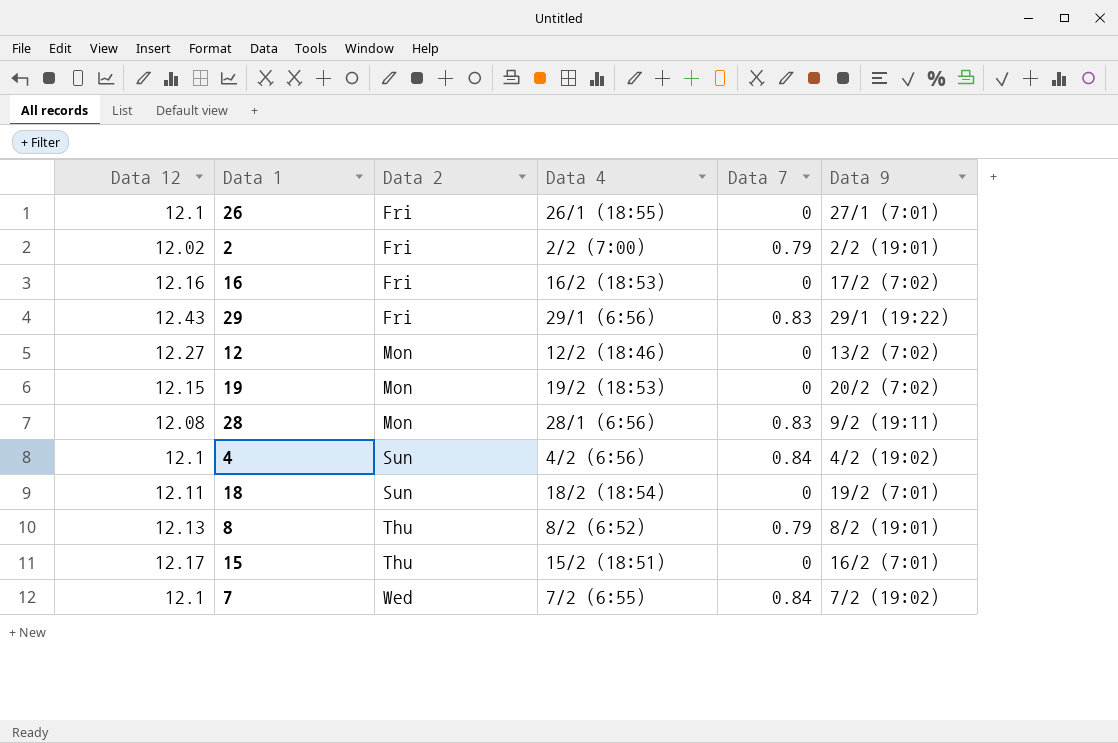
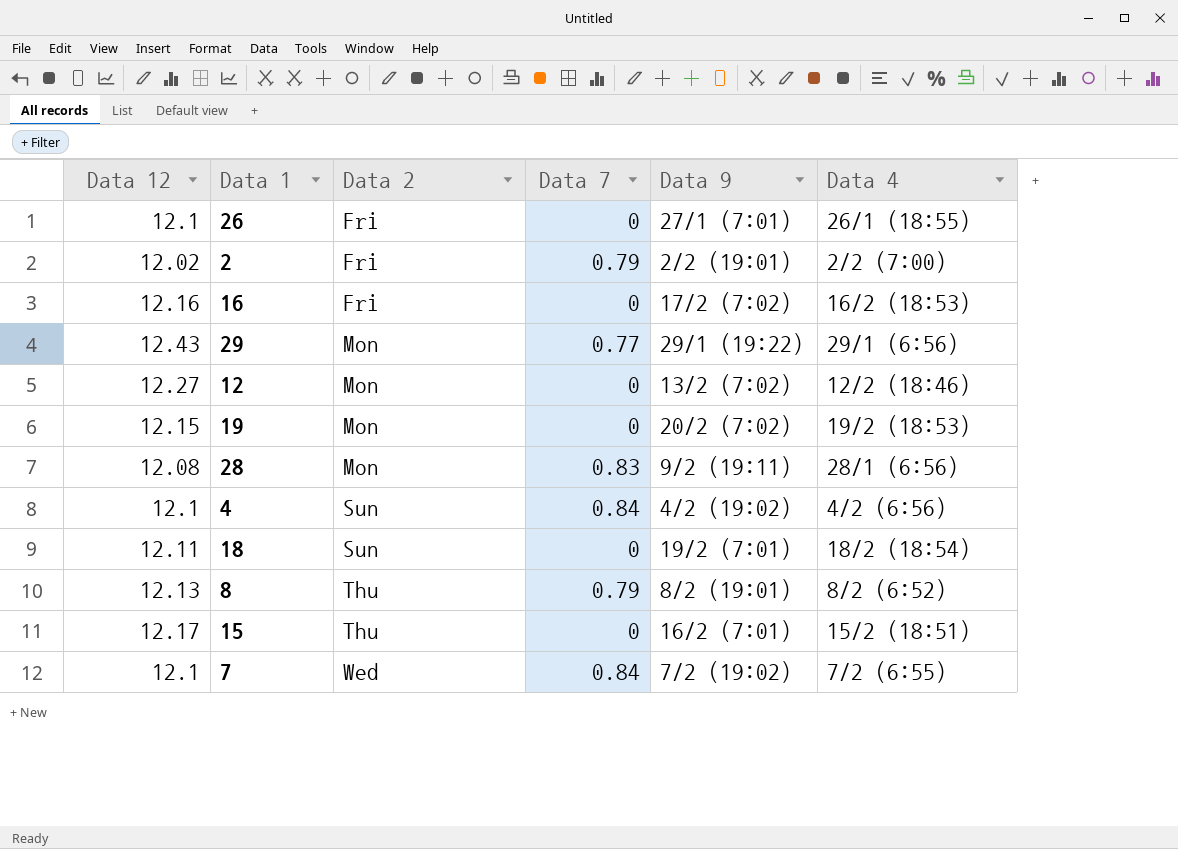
column Data 4 | position: 4 -> 6
29 | Data 2: Fri -> Mon
29 | Data 7: 0.83 -> 0.77

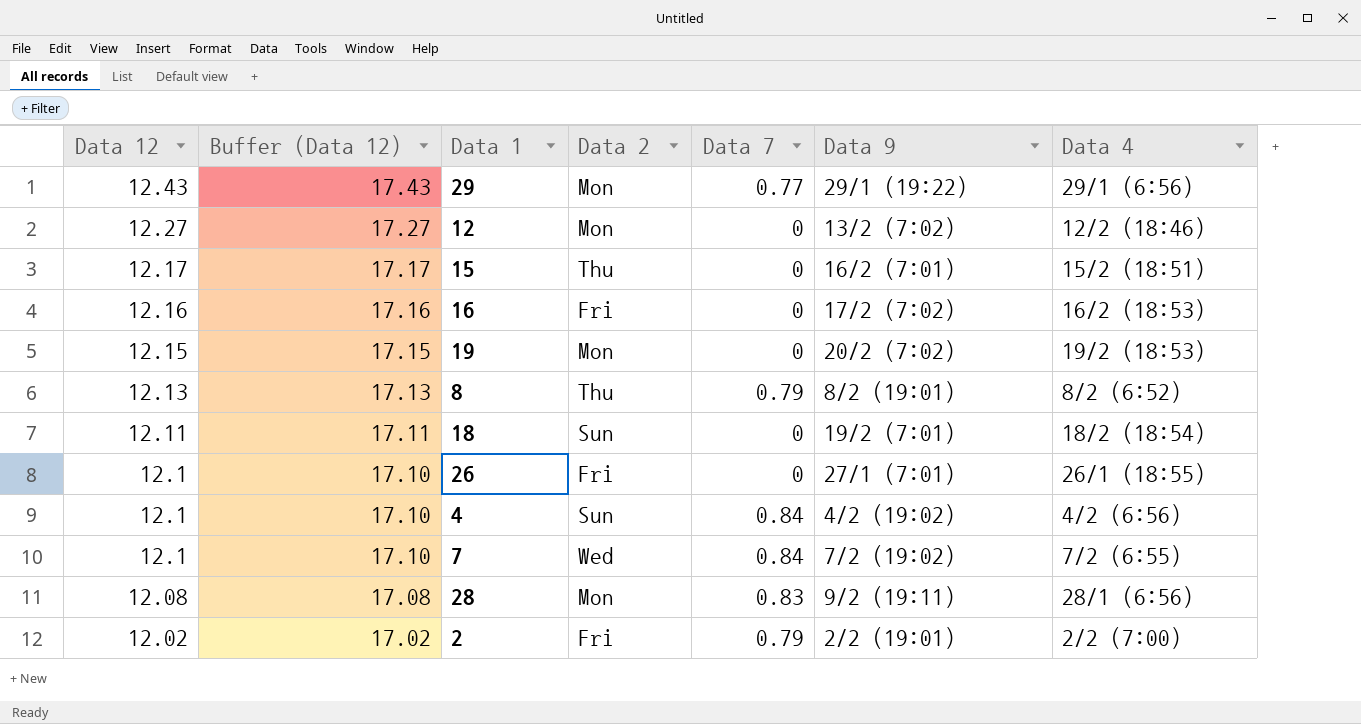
row order: Data 2 ascending -> Data 12 descending
column Buffer (Data 12) | formula: none -> [Data 12] + 5

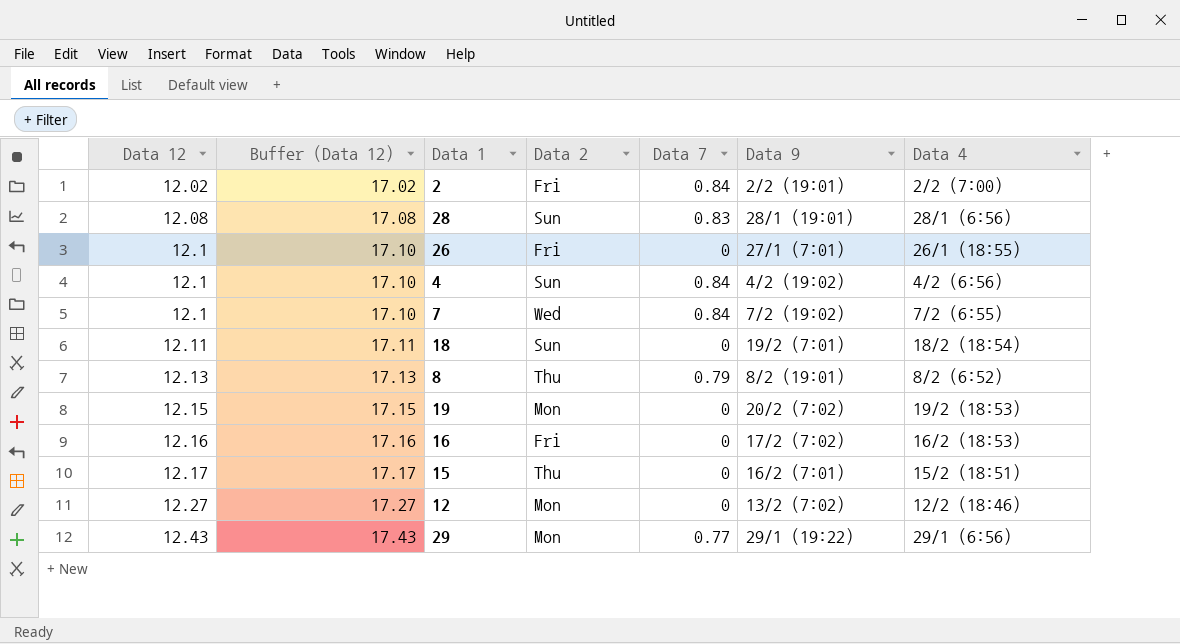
row order: Data 12 descending -> Data 12 ascending
2 | Data 7: 0.79 -> 0.84
28 | Data 2: Mon -> Sun
28 | Data 9: 9/2 (19:11) -> 28/1 (19:01)

